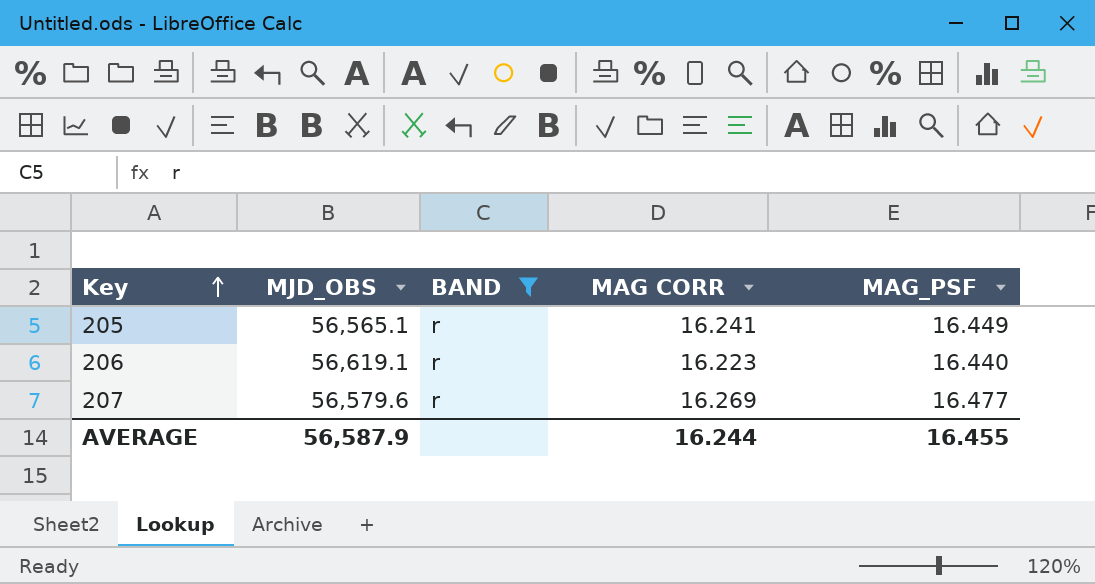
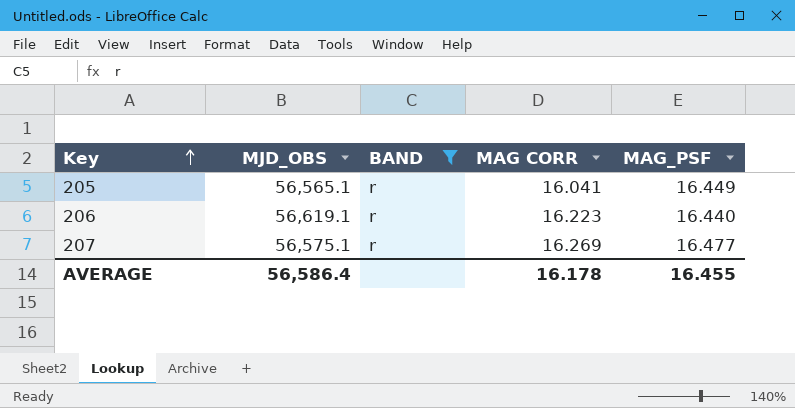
205 | MAG CORR: 16.241 -> 16.041
207 | MJD_OBS: 56,579.6 -> 56,575.1
AVERAGE | MJD_OBS: 56,587.9 -> 56,586.4
AVERAGE | MAG CORR: 16.244 -> 16.178

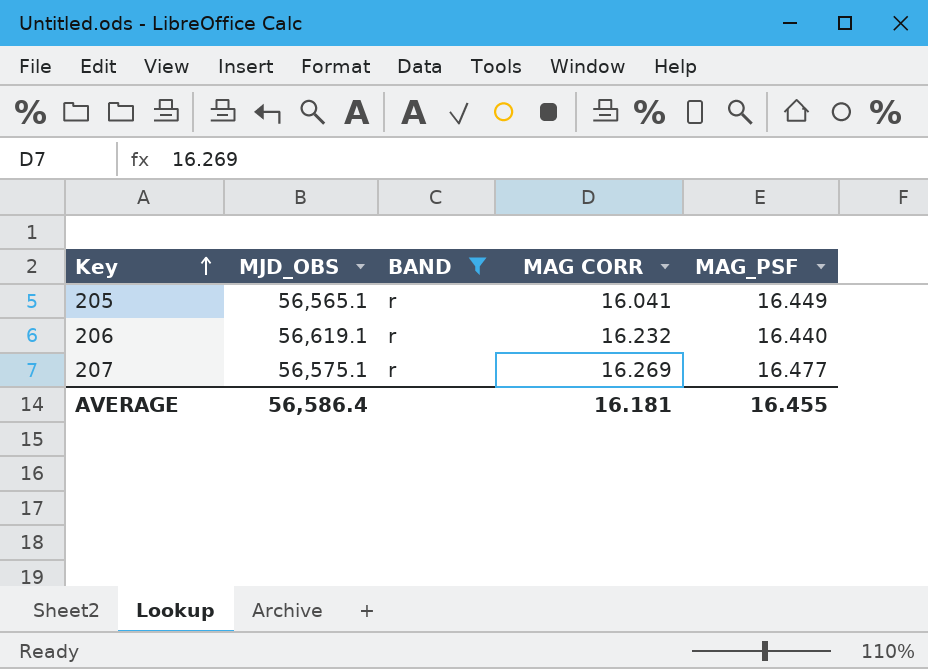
206 | MAG CORR: 16.223 -> 16.232
AVERAGE | MAG CORR: 16.178 -> 16.181

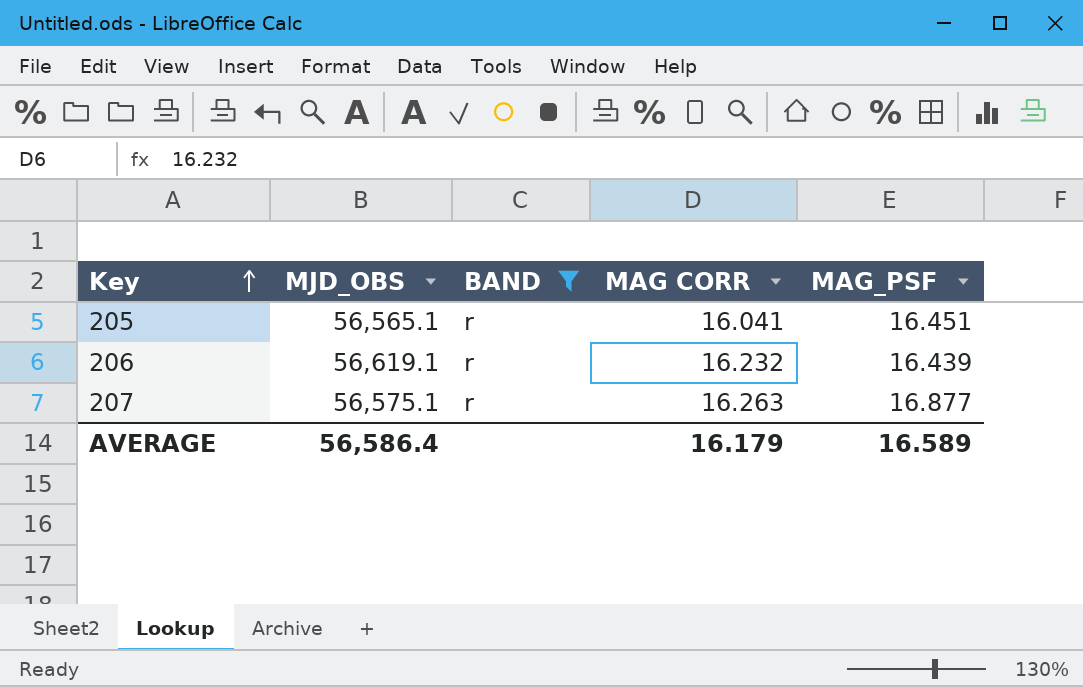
205 | MAG_PSF: 16.449 -> 16.451
206 | MAG_PSF: 16.440 -> 16.439
207 | MAG CORR: 16.269 -> 16.263
207 | MAG_PSF: 16.477 -> 16.877
AVERAGE | MAG CORR: 16.181 -> 16.179
AVERAGE | MAG_PSF: 16.455 -> 16.589

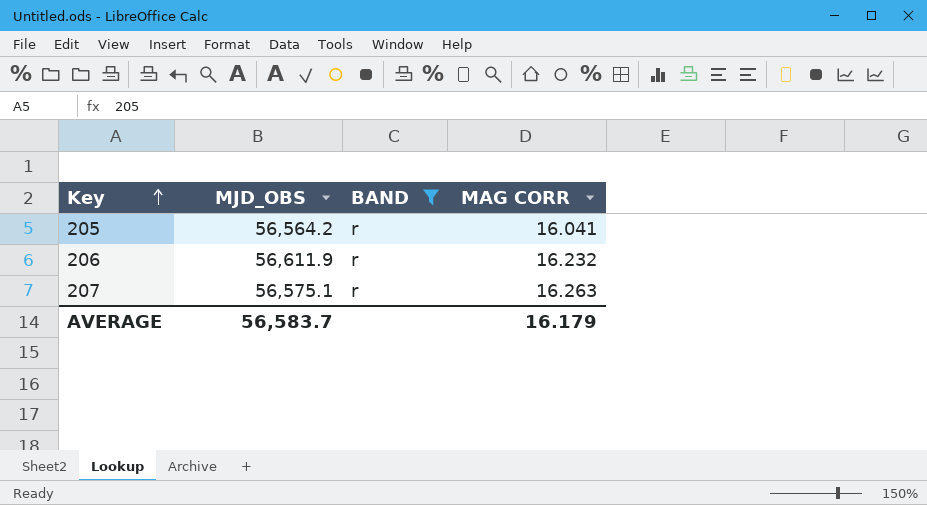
column MAG_PSF | position: 5 -> none
205 | MJD_OBS: 56,565.1 -> 56,564.2
206 | MJD_OBS: 56,619.1 -> 56,611.9
AVERAGE | MJD_OBS: 56,586.4 -> 56,583.7

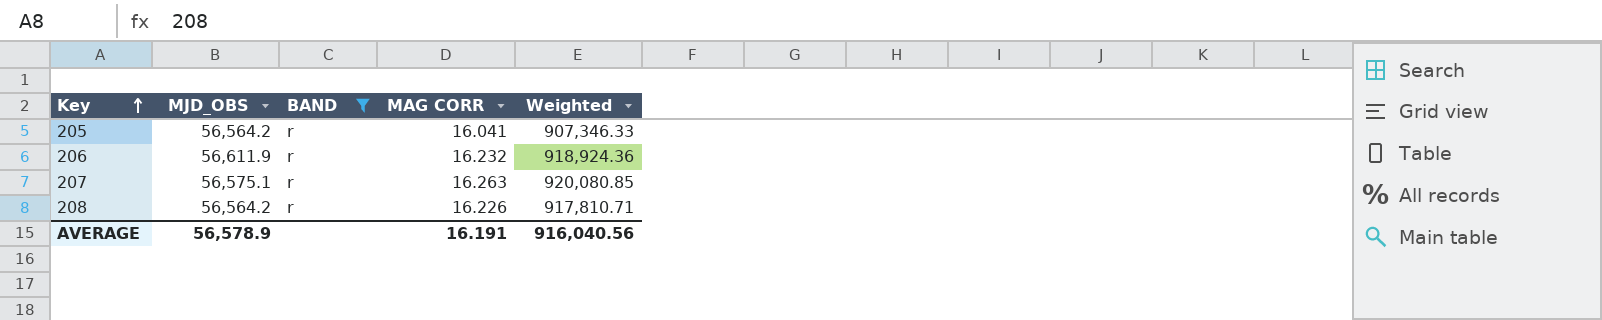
column Weighted | formula: none -> [MJD_OBS] * [MAG CORR]
row 208: none -> 56,564.2 | r | 16.226 | 917,810.71
AVERAGE | MJD_OBS: 56,583.7 -> 56,578.9
AVERAGE | MAG CORR: 16.179 -> 16.191

